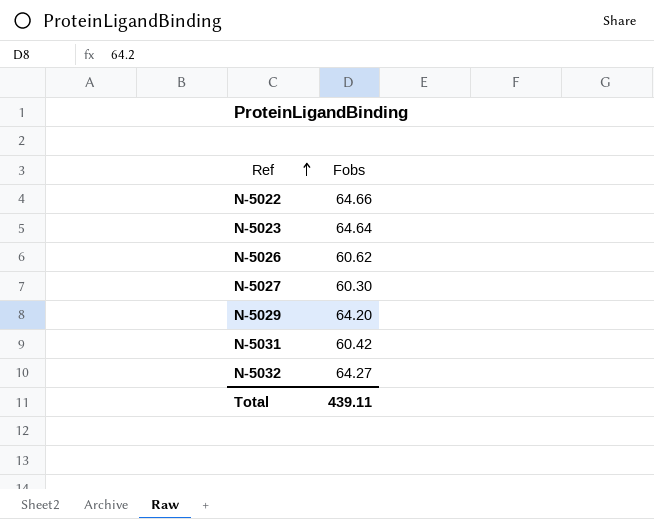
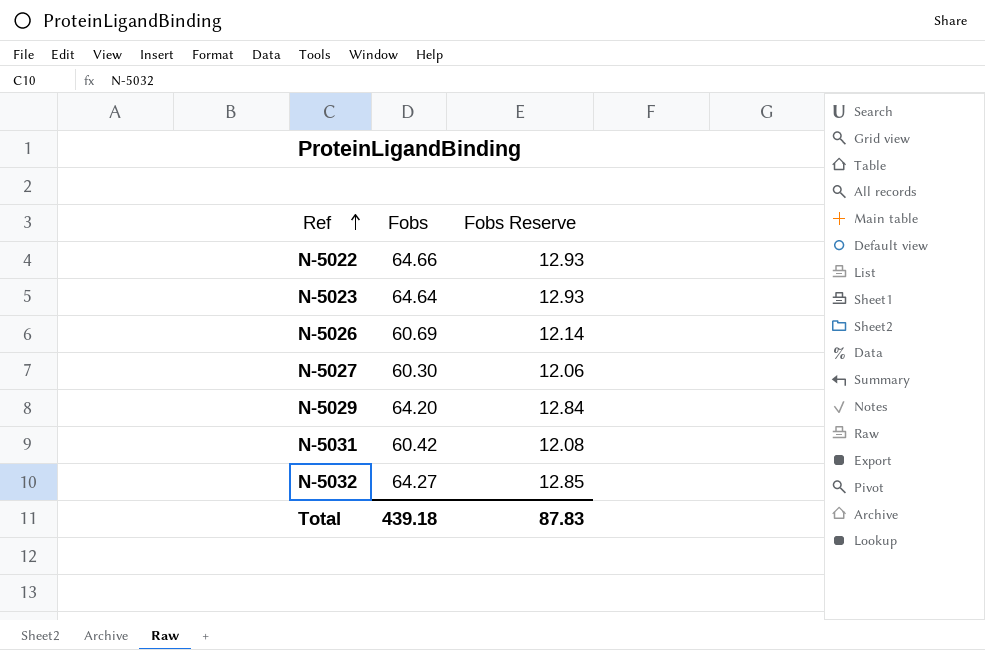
column Fobs Reserve | formula: none -> [Fobs] * 0.2
N-5026 | Fobs: 60.62 -> 60.69
Total | Fobs: 439.11 -> 439.18

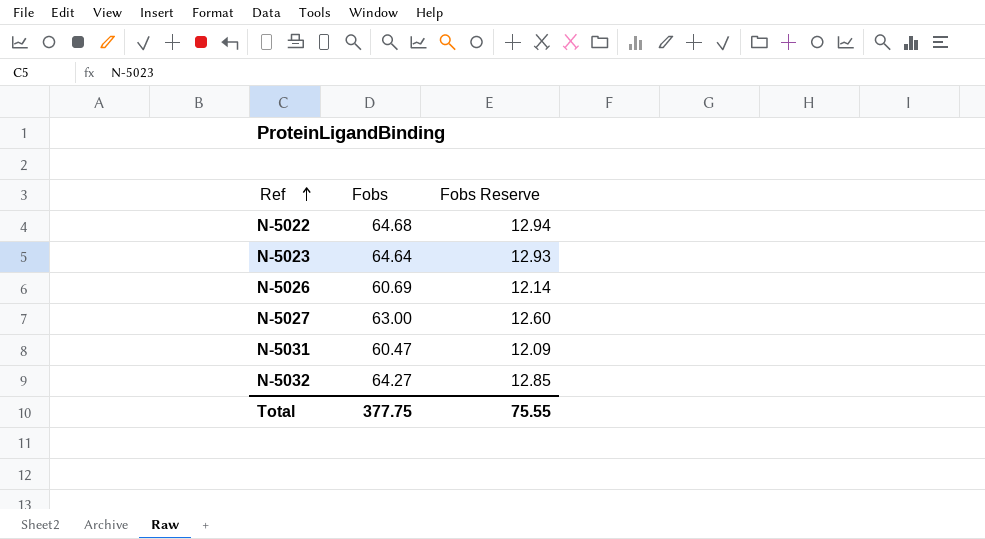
row N-5029: 64.20 | 12.84 -> none
N-5022 | Fobs: 64.66 -> 64.68
N-5022 | Fobs Reserve: 12.93 -> 12.94
N-5027 | Fobs: 60.30 -> 63.00
N-5027 | Fobs Reserve: 12.06 -> 12.60
N-5031 | Fobs: 60.42 -> 60.47
N-5031 | Fobs Reserve: 12.08 -> 12.09
Total | Fobs: 439.18 -> 377.75
Total | Fobs Reserve: 87.83 -> 75.55

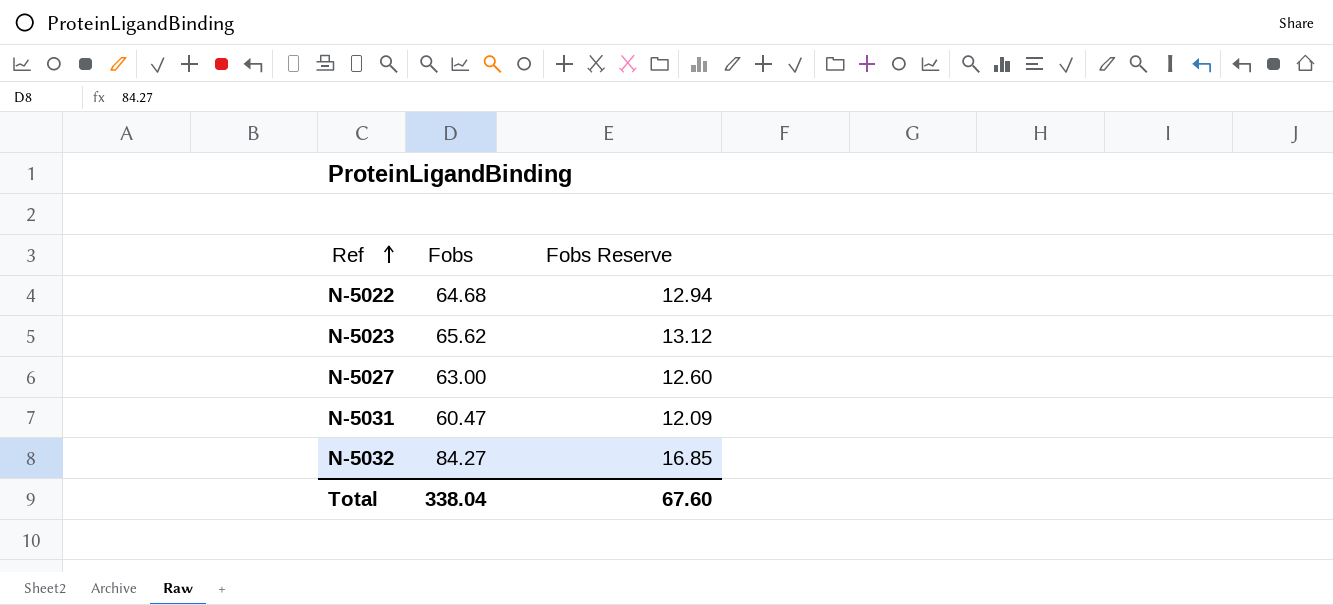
row N-5026: 60.69 | 12.14 -> none
N-5023 | Fobs: 64.64 -> 65.62
N-5023 | Fobs Reserve: 12.93 -> 13.12
N-5032 | Fobs: 64.27 -> 84.27
N-5032 | Fobs Reserve: 12.85 -> 16.85
Total | Fobs: 377.75 -> 338.04
Total | Fobs Reserve: 75.55 -> 67.60

